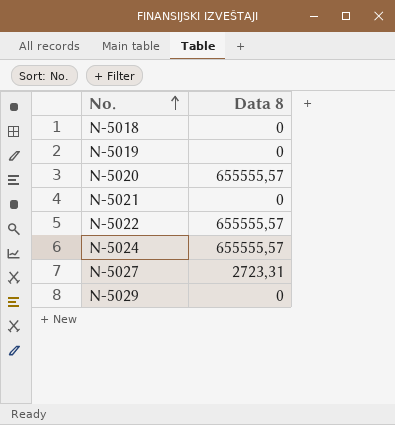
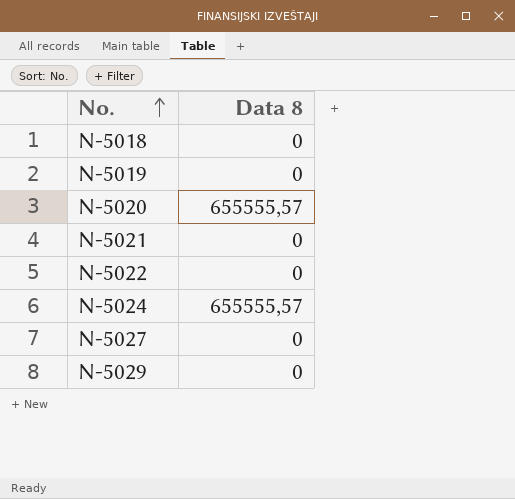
N-5022 | Data 8: 655555,57 -> 0
N-5027 | Data 8: 2723,31 -> 0

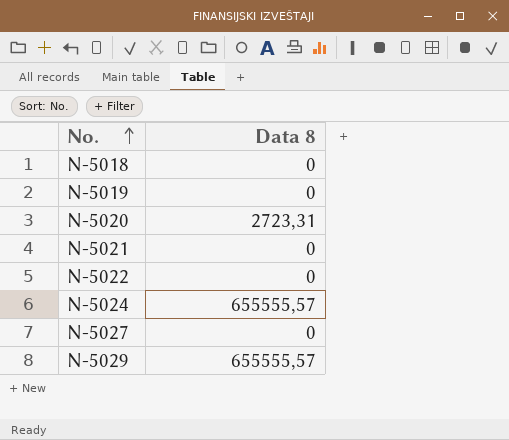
N-5020 | Data 8: 655555,57 -> 2723,31
N-5029 | Data 8: 0 -> 655555,57

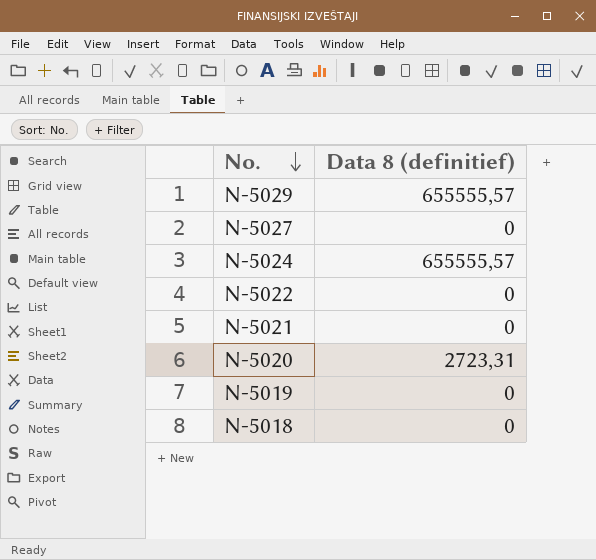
row order: No. ascending -> No. descending
column name: Data 8 -> Data 8 (definitief)

